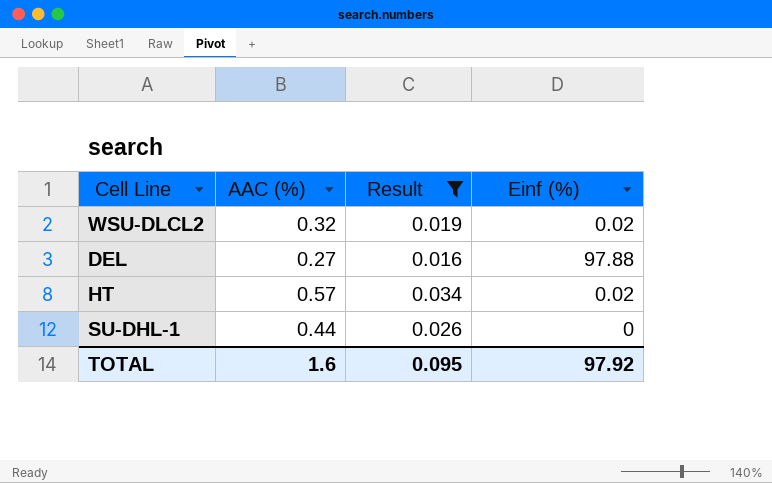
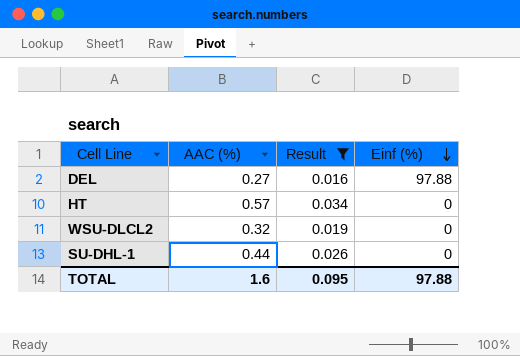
row order: none -> Einf (%) descending
HT | Einf (%): 0.02 -> 0
WSU-DLCL2 | Einf (%): 0.02 -> 0
TOTAL | Einf (%): 97.92 -> 97.88

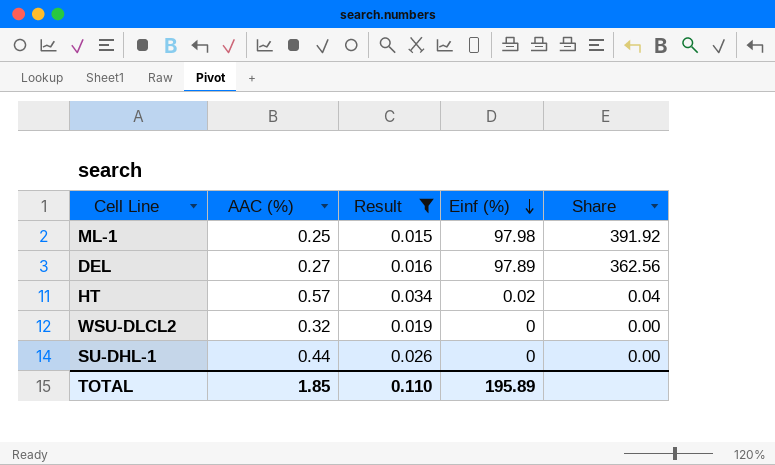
column Share | formula: none -> [Einf (%)] / [AAC (%)]
row ML-1: none -> 0.25 | 0.015 | 97.98 | 391.92
DEL | Einf (%): 97.88 -> 97.89
HT | Einf (%): 0 -> 0.02
TOTAL | AAC (%): 1.6 -> 1.85
TOTAL | Result: 0.095 -> 0.110
TOTAL | Einf (%): 97.88 -> 195.89

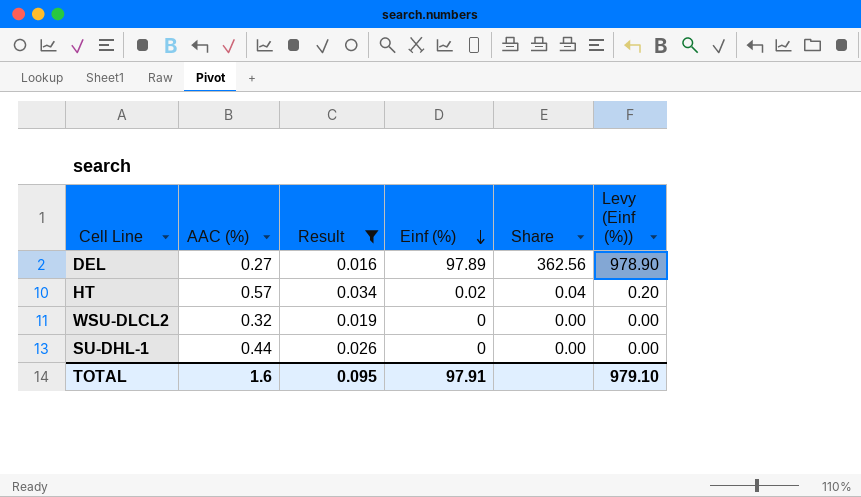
column Levy (Einf (%)) | formula: none -> [Einf (%)] * 10
row ML-1: 0.25 | 0.015 | 97.98 | 391.92 -> none
TOTAL | AAC (%): 1.85 -> 1.6
TOTAL | Result: 0.110 -> 0.095
TOTAL | Einf (%): 195.89 -> 97.91

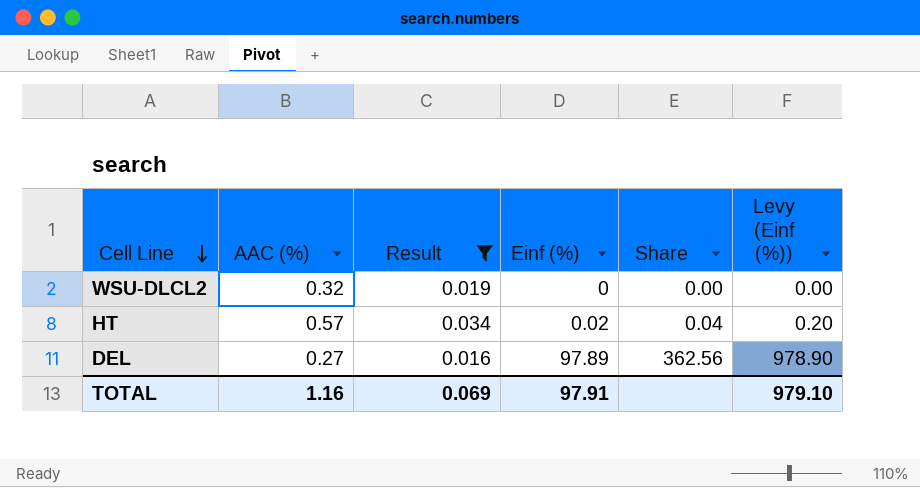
row order: Einf (%) descending -> Cell Line descending
row SU-DHL-1: 0.44 | 0.026 | 0 | 0.00 | 0.00 -> none
TOTAL | AAC (%): 1.6 -> 1.16
TOTAL | Result: 0.095 -> 0.069

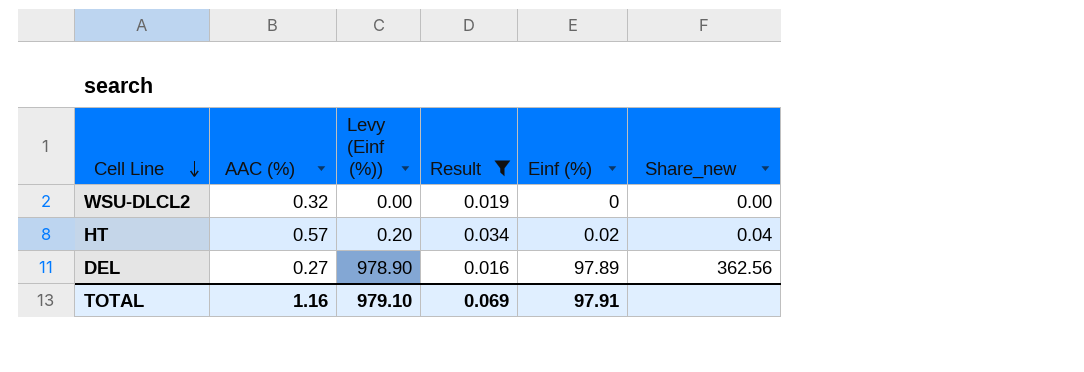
column Levy (Einf (%)) | position: 6 -> 3
column name: Share -> Share_new

